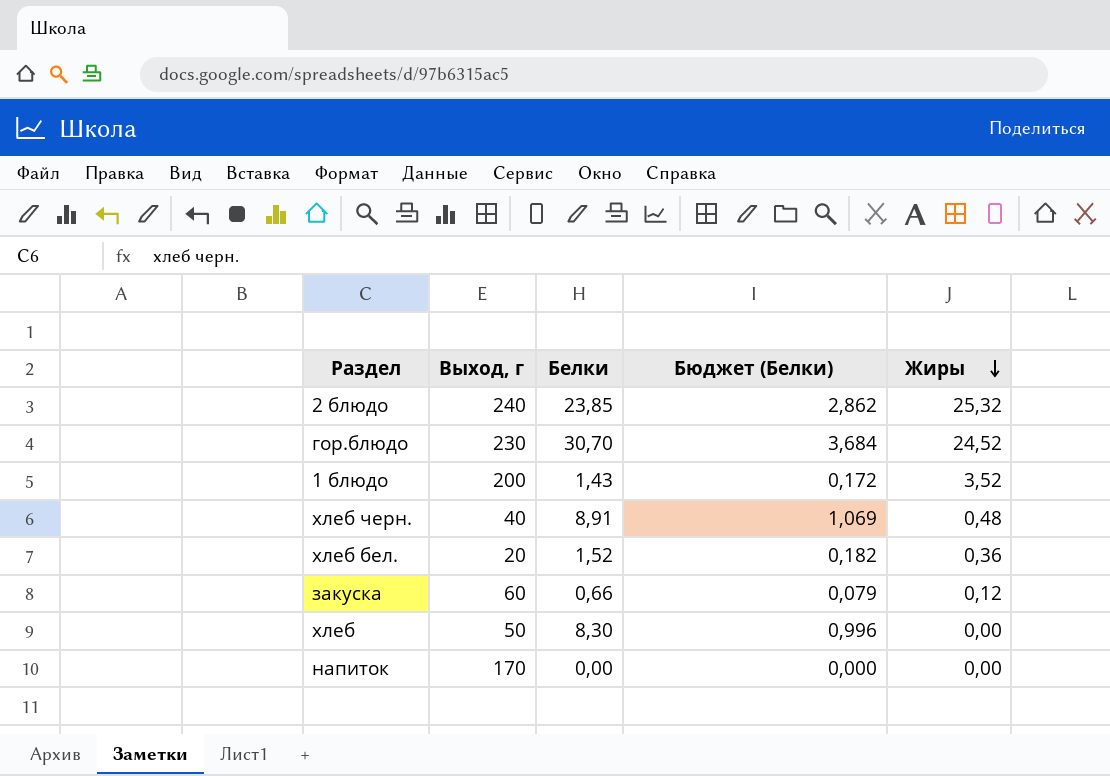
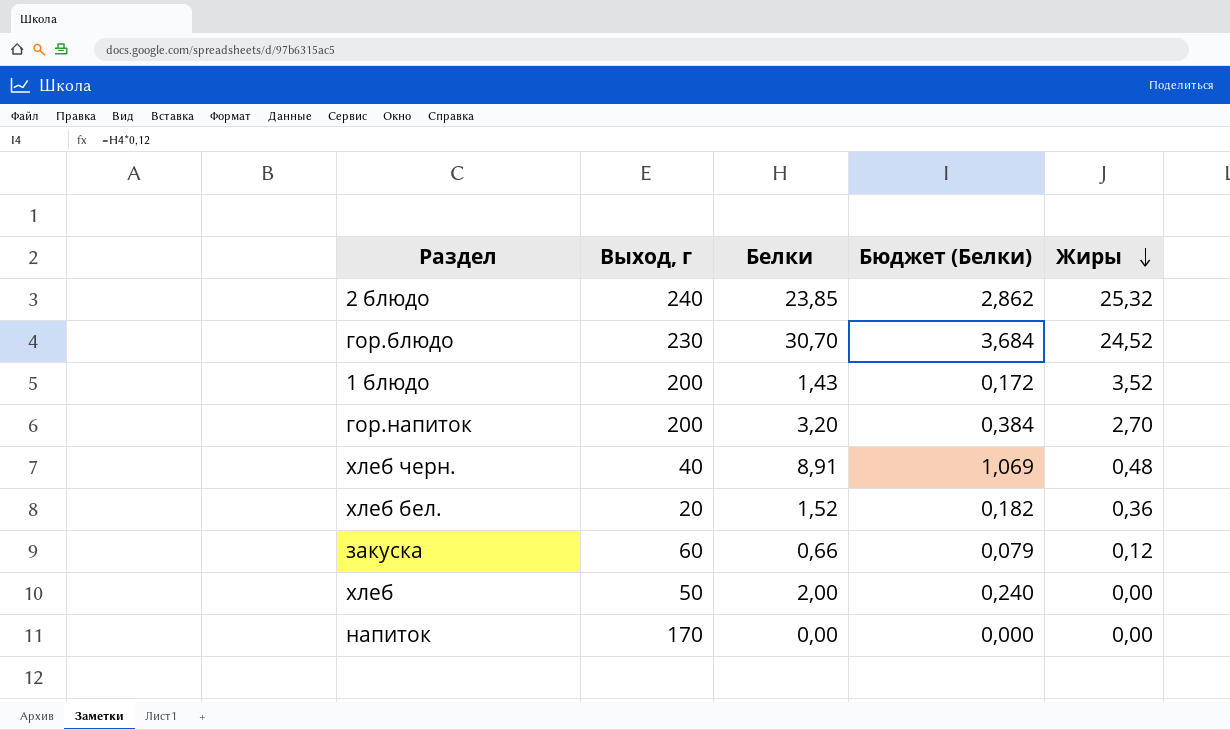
row гор.напиток: none -> 200 | 3,20 | 0,384 | 2,70
хлеб | Белки: 8,30 -> 2,00
хлеб | Бюджет (Белки): 0,996 -> 0,240

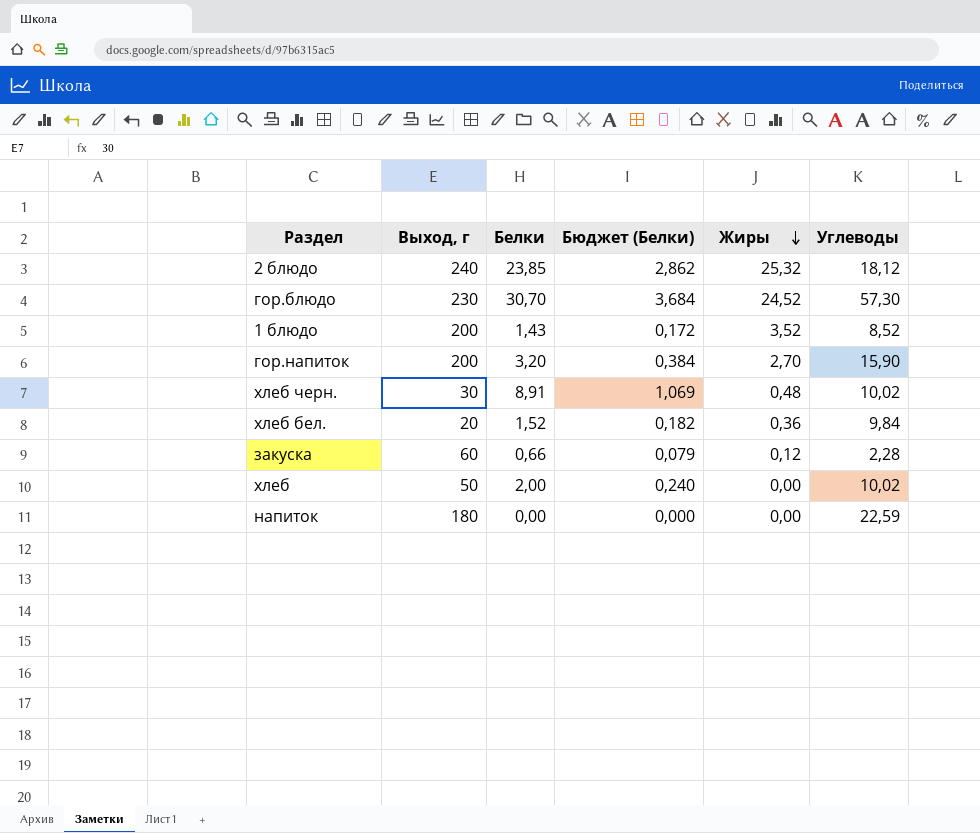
column Углеводы | position: none -> 6
хлеб черн. | Выход, г: 40 -> 30
напиток | Выход, г: 170 -> 180

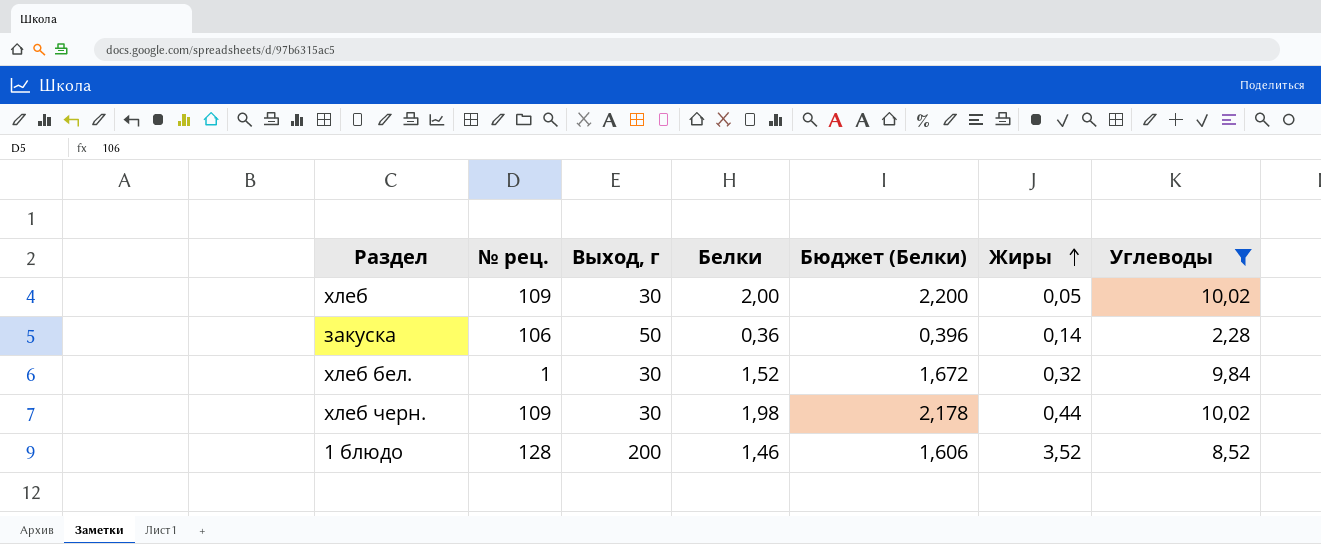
filter: none -> Углеводы <= 10,02
row order: Жиры descending -> Жиры ascending
column № рец. | position: none -> 2
column Бюджет (Белки) | formula: [Белки] * 0,12 -> [Белки] * 1,1
хлеб | Выход, г: 50 -> 30
хлеб | Жиры: 0,00 -> 0,05
закуска | Выход, г: 60 -> 50
закуска | Белки: 0,66 -> 0,36
закуска | Жиры: 0,12 -> 0,14
хлеб бел. | Выход, г: 20 -> 30
хлеб бел. | Жиры: 0,36 -> 0,32
хлеб черн. | Белки: 8,91 -> 1,98
хлеб черн. | Жиры: 0,48 -> 0,44
1 блюдо | Белки: 1,43 -> 1,46

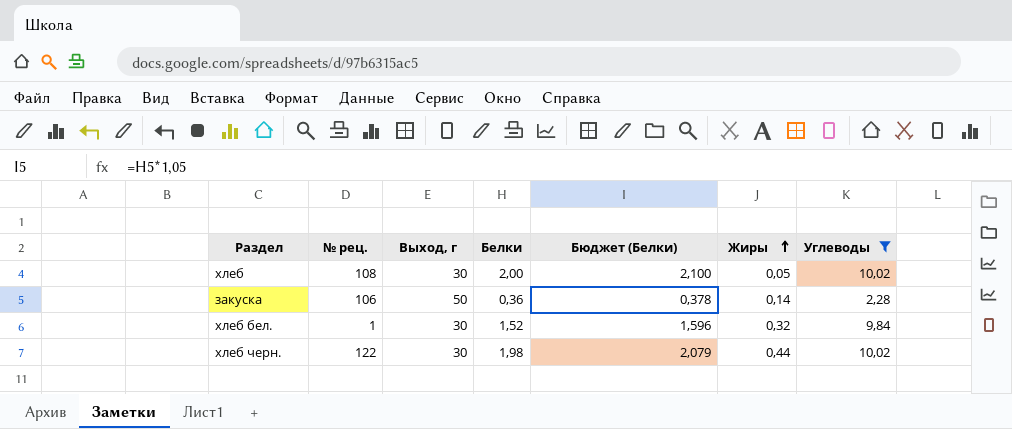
column Бюджет (Белки) | formula: [Белки] * 1,1 -> [Белки] * 1,05
row 1 блюдо: 128 | 200 | 1,46 | 1,606 | 3,52 | 8,52 -> none
хлеб | № рец.: 109 -> 108
хлеб черн. | № рец.: 109 -> 122

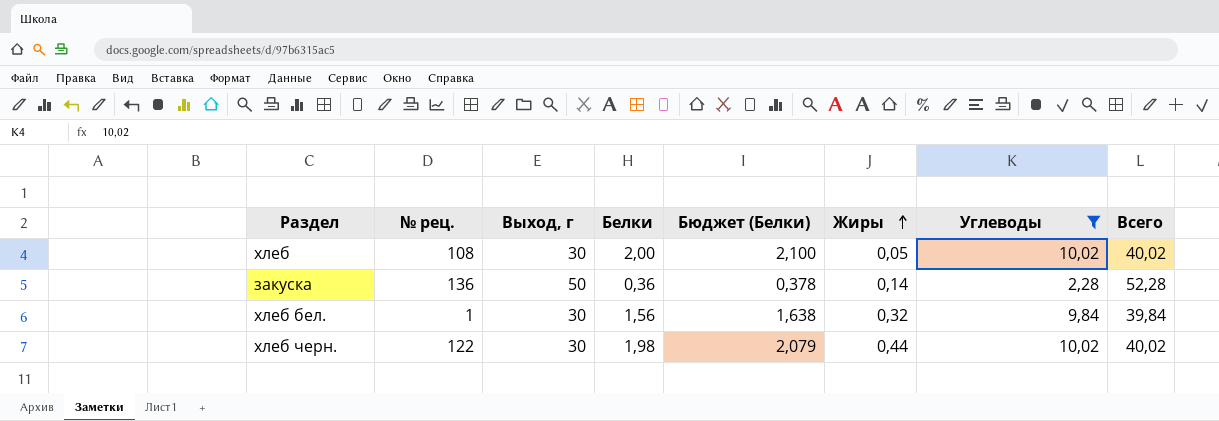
column Всего | formula: none -> [Выход, г] + [Углеводы]
закуска | № рец.: 106 -> 136
хлеб бел. | Белки: 1,52 -> 1,56
хлеб бел. | Бюджет (Белки): 1,596 -> 1,638

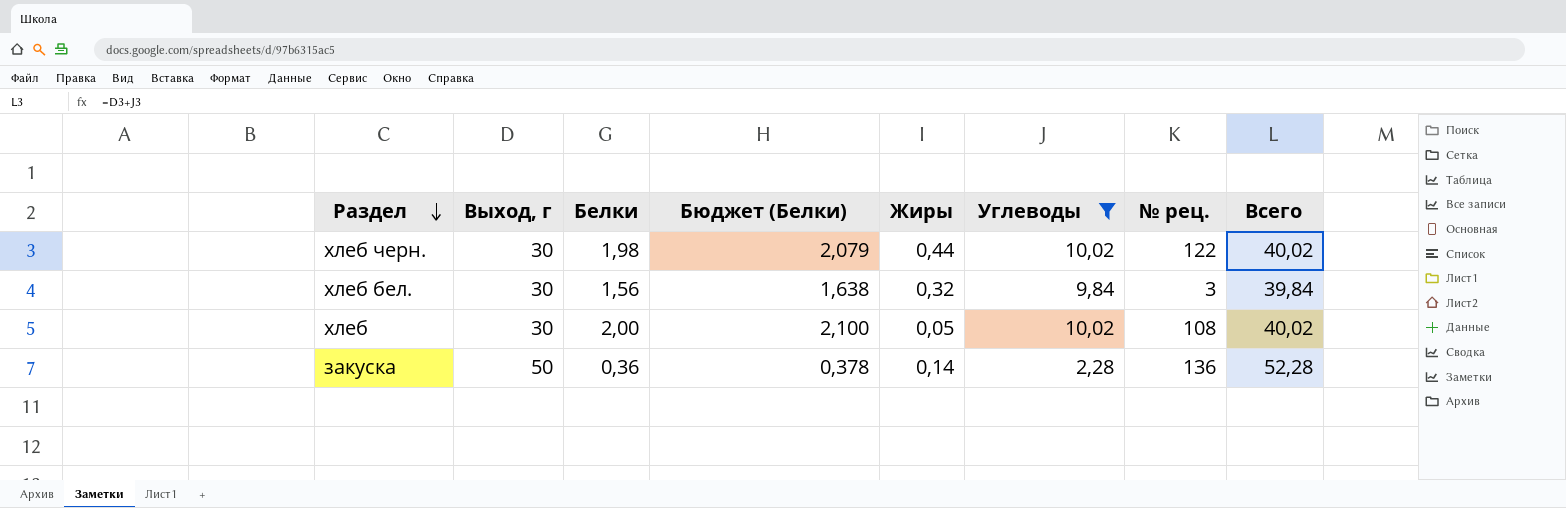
row order: Жиры ascending -> Раздел descending
column № рец. | position: 2 -> 7
хлеб бел. | № рец.: 1 -> 3

